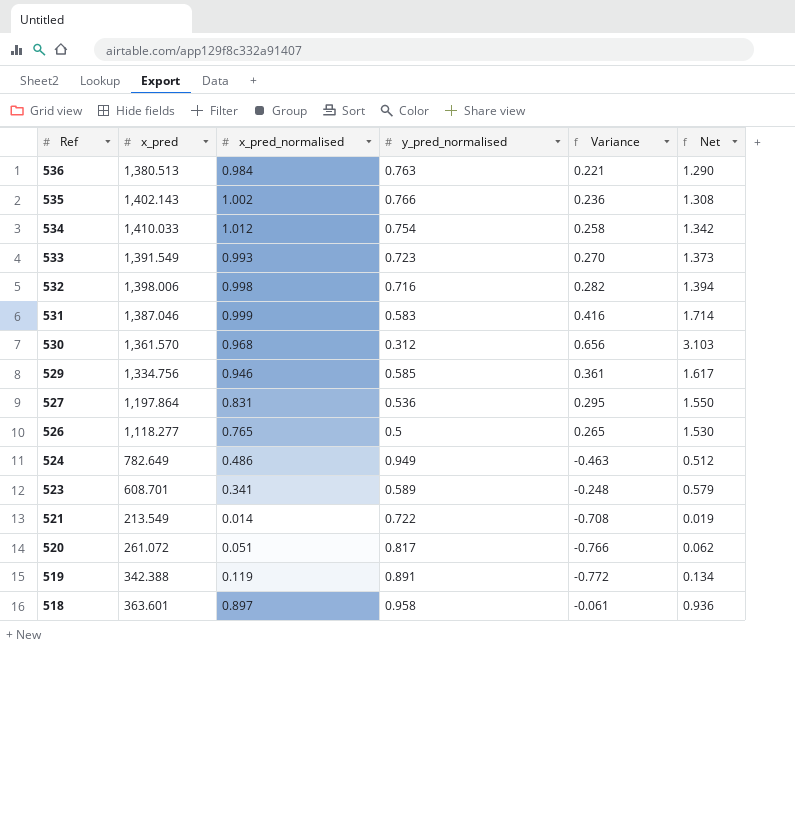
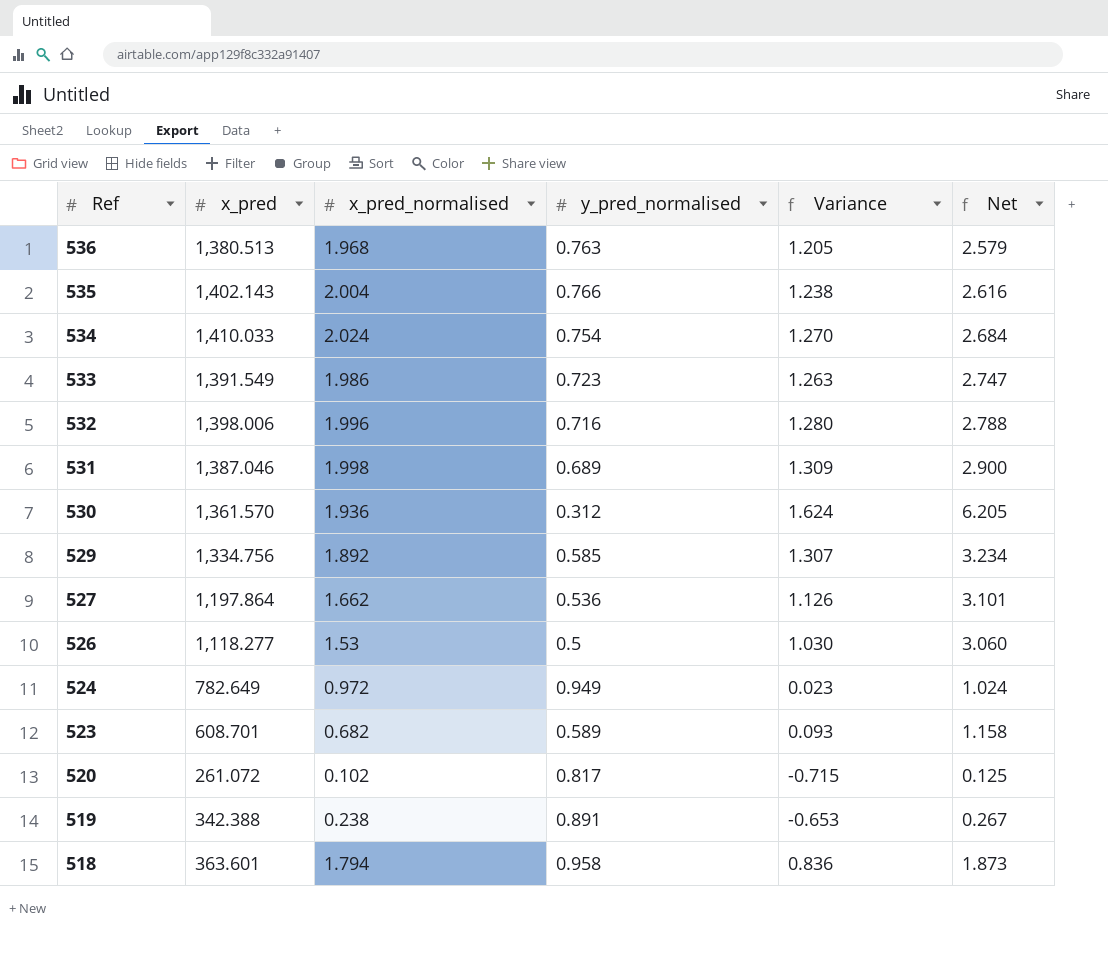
row 521: 213.549 | 0.014 | 0.722 | -0.708 | 0.019 -> none
536 | x_pred_normalised: 0.984 -> 1.968
536 | Variance: 0.221 -> 1.205
536 | Net: 1.290 -> 2.579
535 | x_pred_normalised: 1.002 -> 2.004
535 | Variance: 0.236 -> 1.238
535 | Net: 1.308 -> 2.616
534 | x_pred_normalised: 1.012 -> 2.024
534 | Variance: 0.258 -> 1.270
534 | Net: 1.342 -> 2.684
533 | x_pred_normalised: 0.993 -> 1.986
533 | Variance: 0.270 -> 1.263
533 | Net: 1.373 -> 2.747
532 | x_pred_normalised: 0.998 -> 1.996
532 | Variance: 0.282 -> 1.280
532 | Net: 1.394 -> 2.788
531 | x_pred_normalised: 0.999 -> 1.998
531 | y_pred_normalised: 0.583 -> 0.689
531 | Variance: 0.416 -> 1.309
531 | Net: 1.714 -> 2.900
530 | x_pred_normalised: 0.968 -> 1.936
530 | Variance: 0.656 -> 1.624
530 | Net: 3.103 -> 6.205
529 | x_pred_normalised: 0.946 -> 1.892
529 | Variance: 0.361 -> 1.307
529 | Net: 1.617 -> 3.234
527 | x_pred_normalised: 0.831 -> 1.662
527 | Variance: 0.295 -> 1.126
527 | Net: 1.550 -> 3.101
526 | x_pred_normalised: 0.765 -> 1.53
526 | Variance: 0.265 -> 1.030
526 | Net: 1.530 -> 3.060
524 | x_pred_normalised: 0.486 -> 0.972
524 | Variance: -0.463 -> 0.023
524 | Net: 0.512 -> 1.024
523 | x_pred_normalised: 0.341 -> 0.682
523 | Variance: -0.248 -> 0.093
523 | Net: 0.579 -> 1.158
520 | x_pred_normalised: 0.051 -> 0.102
520 | Variance: -0.766 -> -0.715
520 | Net: 0.062 -> 0.125
519 | x_pred_normalised: 0.119 -> 0.238
519 | Variance: -0.772 -> -0.653
519 | Net: 0.134 -> 0.267
518 | x_pred_normalised: 0.897 -> 1.794
518 | Variance: -0.061 -> 0.836
518 | Net: 0.936 -> 1.873

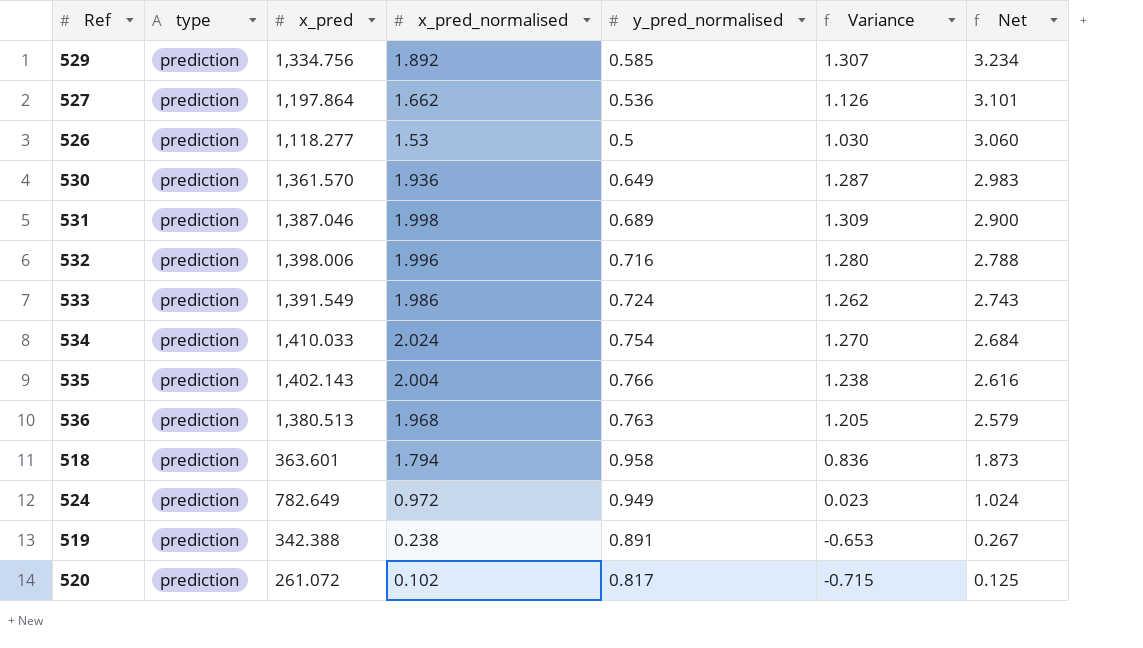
row order: Ref descending -> Net descending
column type | position: none -> 2
row 523: 608.701 | 0.682 | 0.589 | 0.093 | 1.158 -> none
530 | y_pred_normalised: 0.312 -> 0.649
530 | Variance: 1.624 -> 1.287
530 | Net: 6.205 -> 2.983
533 | y_pred_normalised: 0.723 -> 0.724
533 | Variance: 1.263 -> 1.262
533 | Net: 2.747 -> 2.743

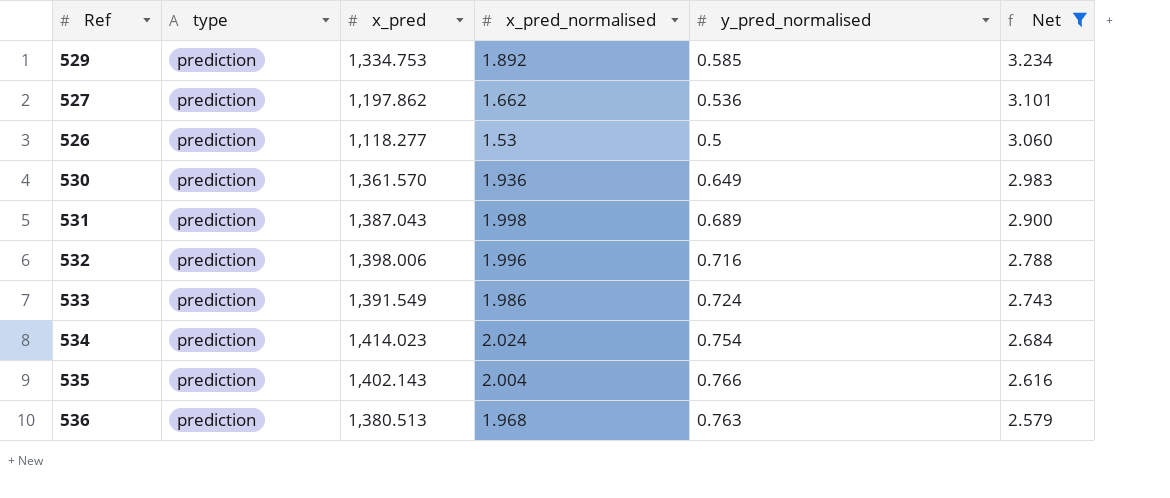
filter: none -> Net >= 2.579
column Variance | formula: [x_pred_normalised] - [y_pred_normalised] -> none
529 | x_pred: 1,334.756 -> 1,334.753
527 | x_pred: 1,197.864 -> 1,197.862
531 | x_pred: 1,387.046 -> 1,387.043
534 | x_pred: 1,410.033 -> 1,414.023

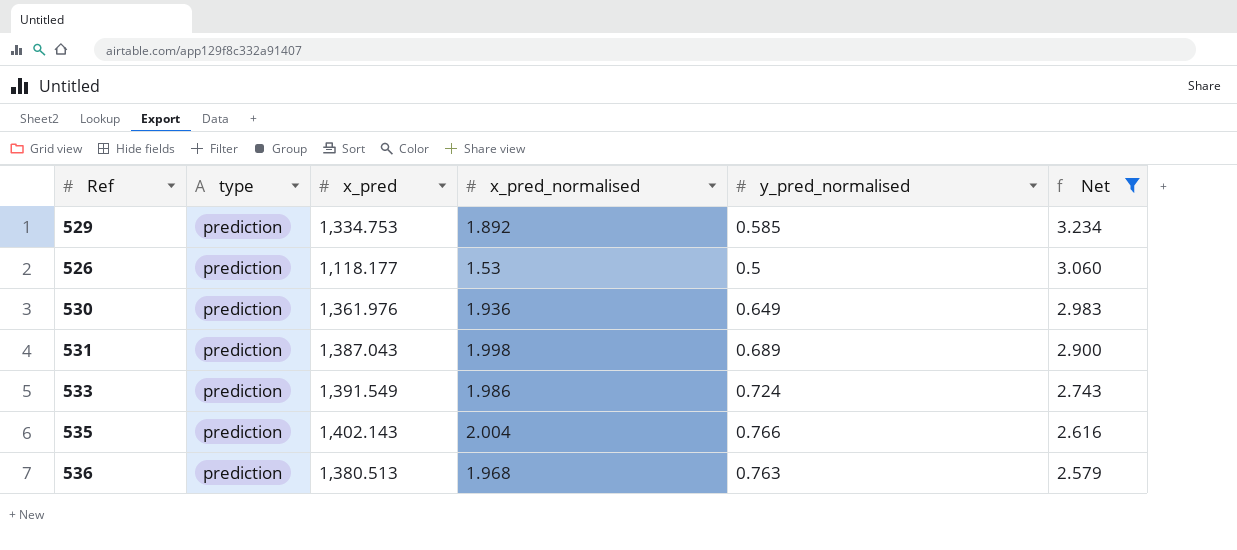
row 527: prediction | 1,197.862 | 1.662 | 0.536 | 3.101 -> none
row 532: prediction | 1,398.006 | 1.996 | 0.716 | 2.788 -> none
row 534: prediction | 1,414.023 | 2.024 | 0.754 | 2.684 -> none
526 | x_pred: 1,118.277 -> 1,118.177
530 | x_pred: 1,361.570 -> 1,361.976

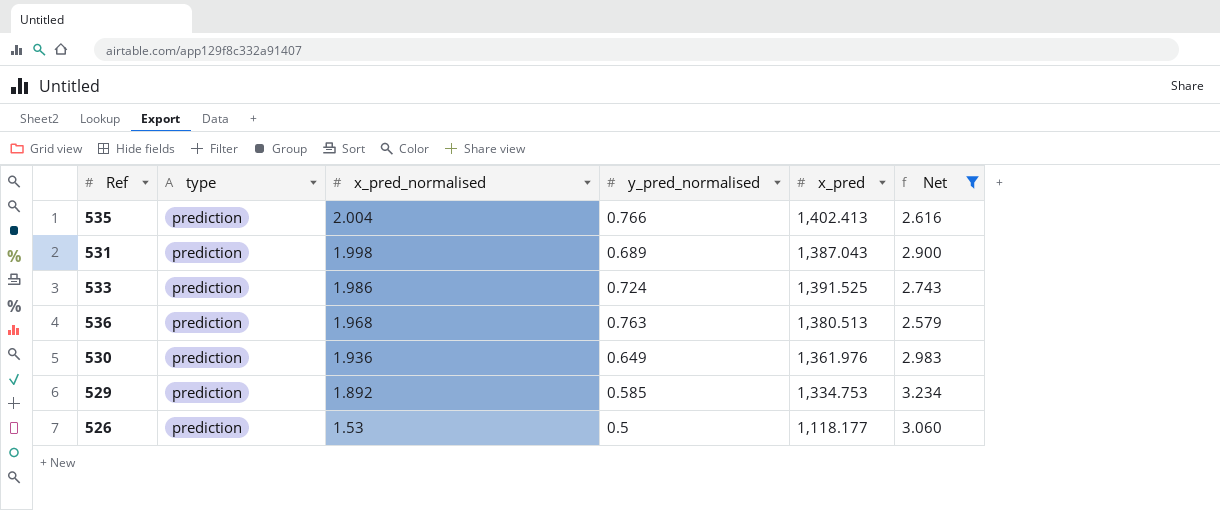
row order: Net descending -> x_pred_normalised descending
column x_pred | position: 3 -> 5
535 | x_pred: 1,402.143 -> 1,402.413
533 | x_pred: 1,391.549 -> 1,391.525

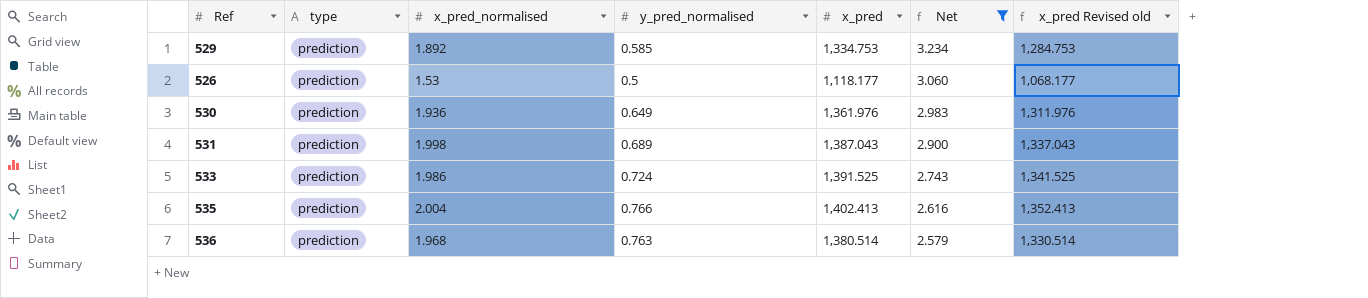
row order: x_pred_normalised descending -> Net descending
column x_pred Revised old | formula: none -> [x_pred] - 50
536 | x_pred: 1,380.513 -> 1,380.514

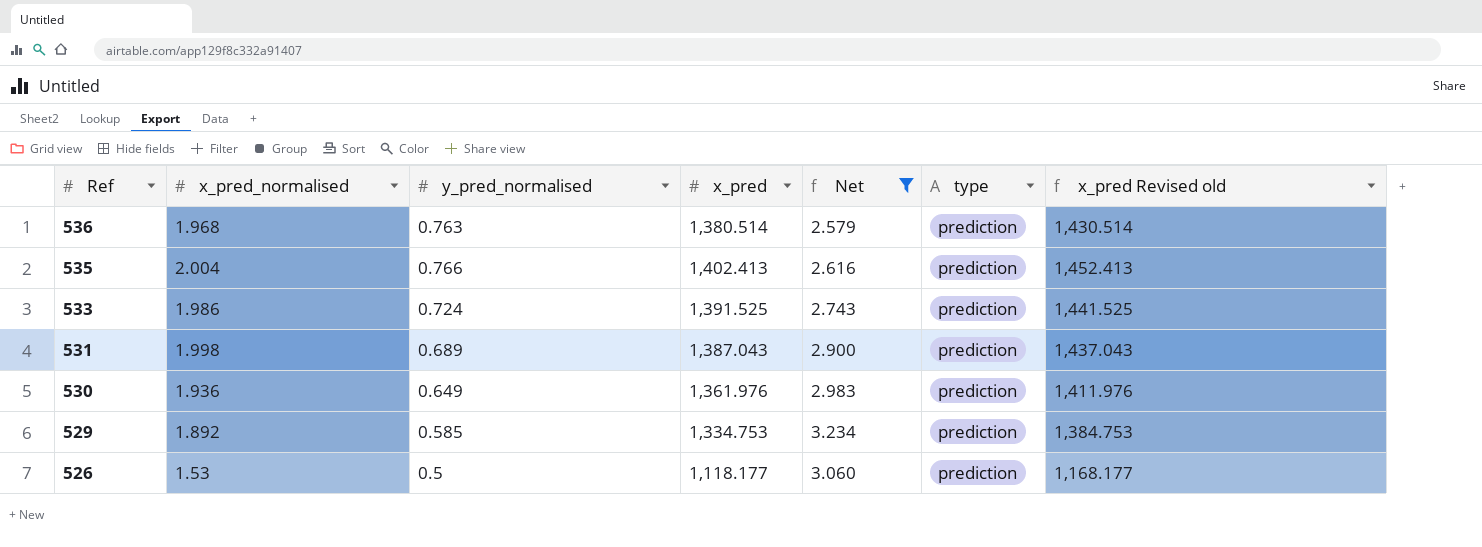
row order: Net descending -> Ref descending
column type | position: 2 -> 6
column x_pred Revised old | formula: [x_pred] - 50 -> [x_pred] + 50

